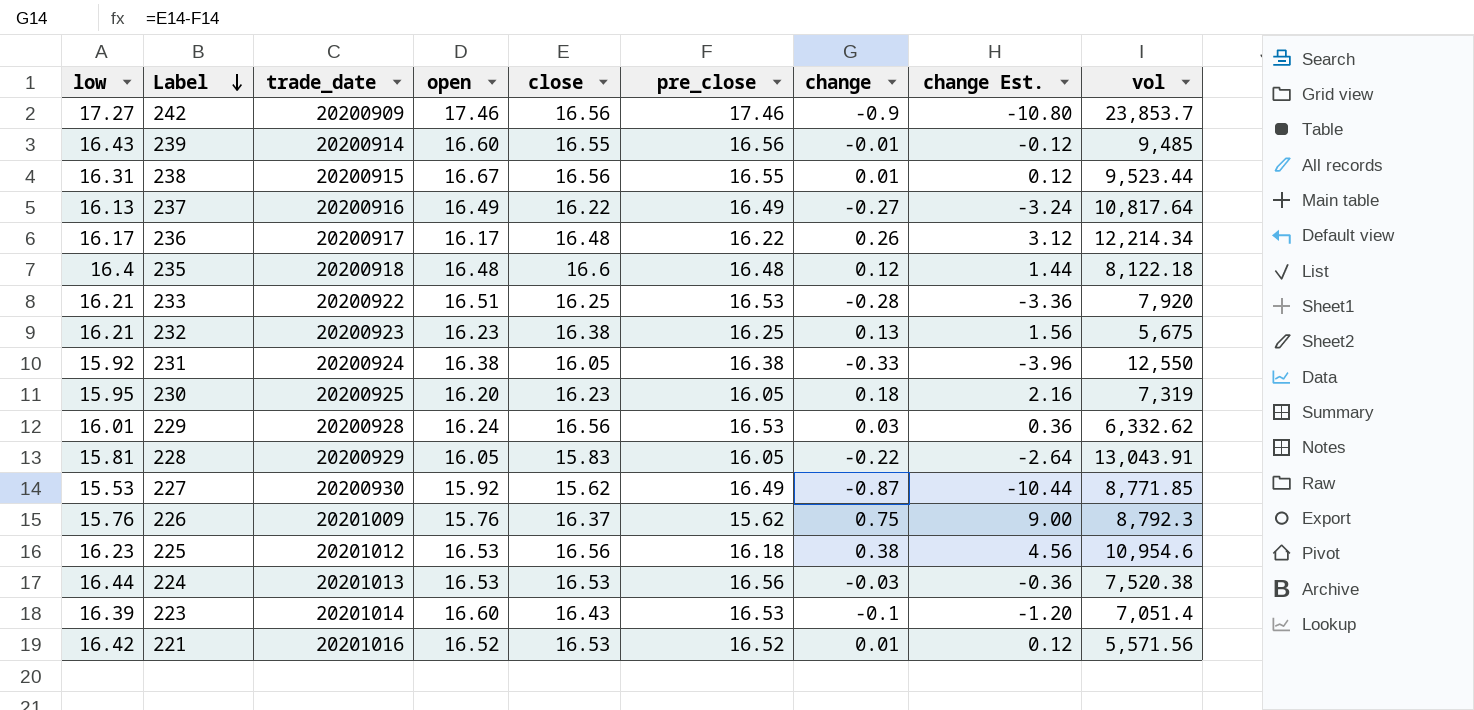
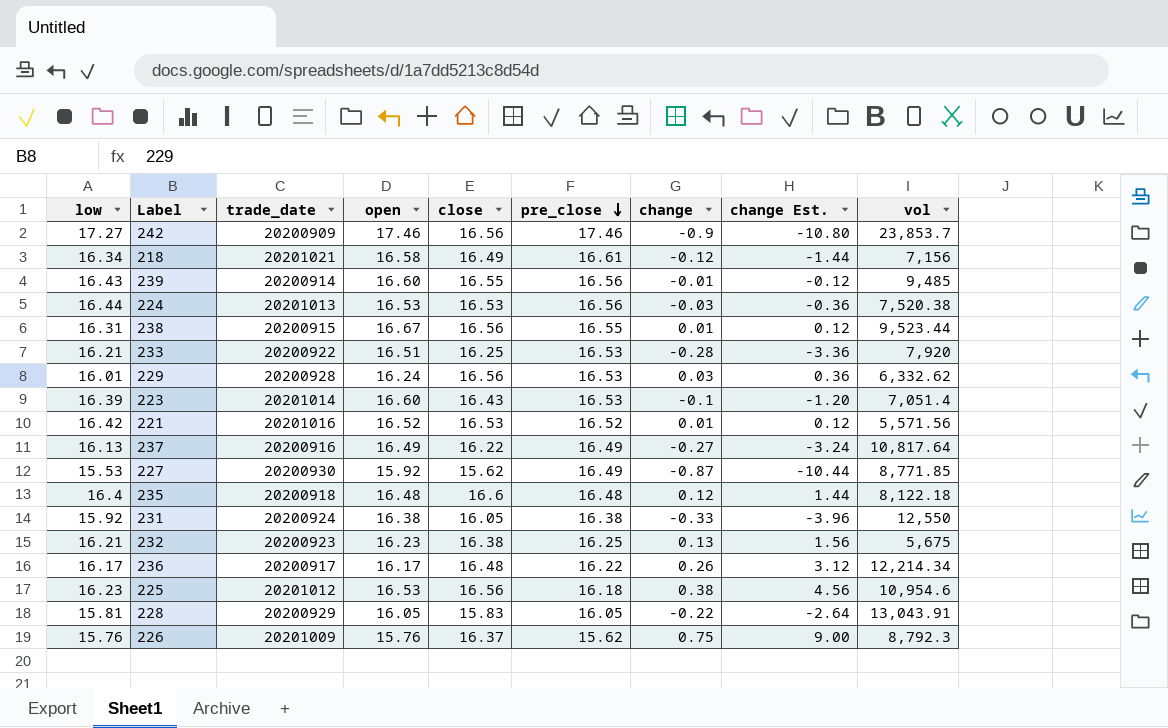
row order: Label descending -> pre_close descending
row 230: 15.95 | 20200925 | 16.20 | 16.23 | 16.05 | 0.18 | 2.16 | 7,319 -> none
row 218: none -> 16.34 | 20201021 | 16.58 | 16.49 | 16.61 | -0.12 | -1.44 | 7,156

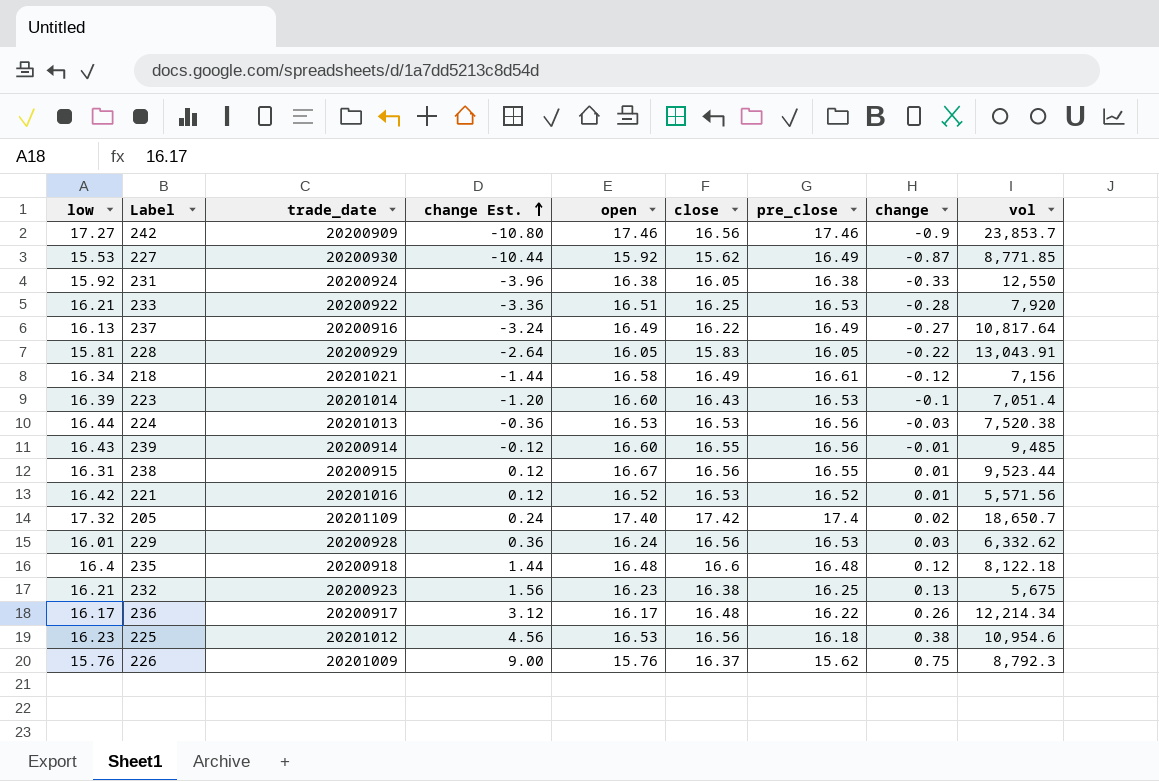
row order: pre_close descending -> change Est. ascending
column change Est. | position: 8 -> 4
row 205: none -> 17.32 | 20201109 | 0.24 | 17.40 | 17.42 | 17.4 | 0.02 | 18,650.7

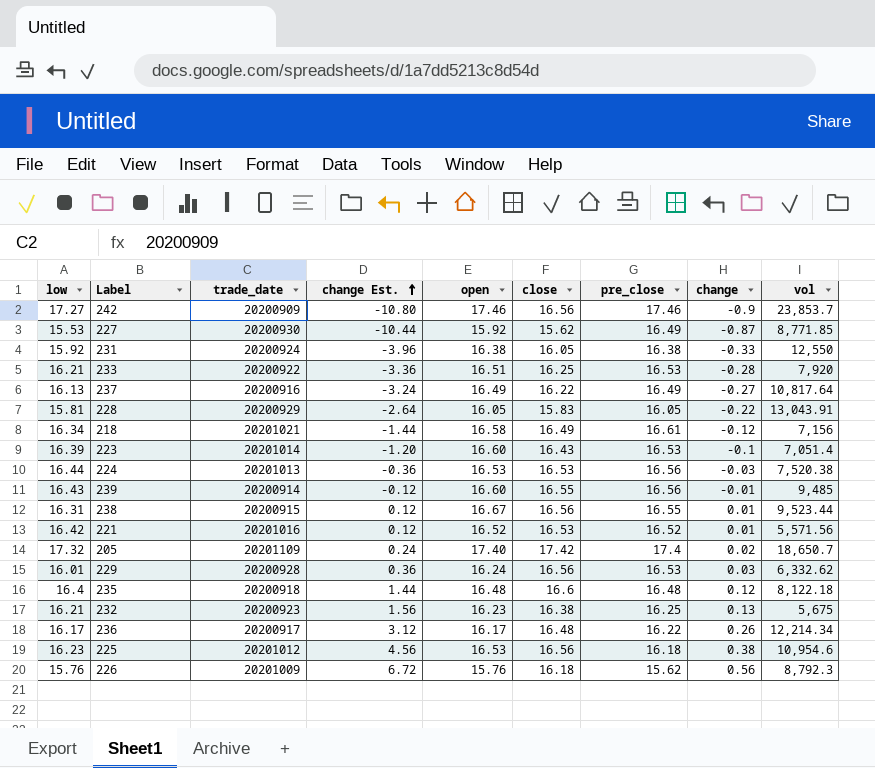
226 | change Est.: 9.00 -> 6.72
226 | close: 16.37 -> 16.18
226 | change: 0.75 -> 0.56

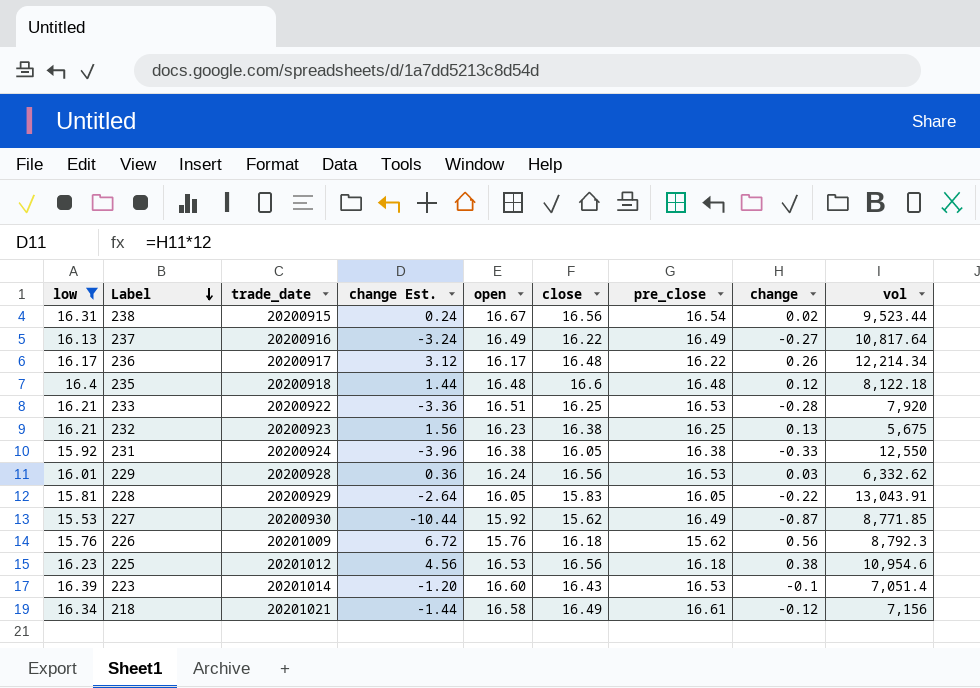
filter: none -> low <= 16.4
row order: change Est. ascending -> Label descending
238 | change Est.: 0.12 -> 0.24
238 | pre_close: 16.55 -> 16.54
238 | change: 0.01 -> 0.02

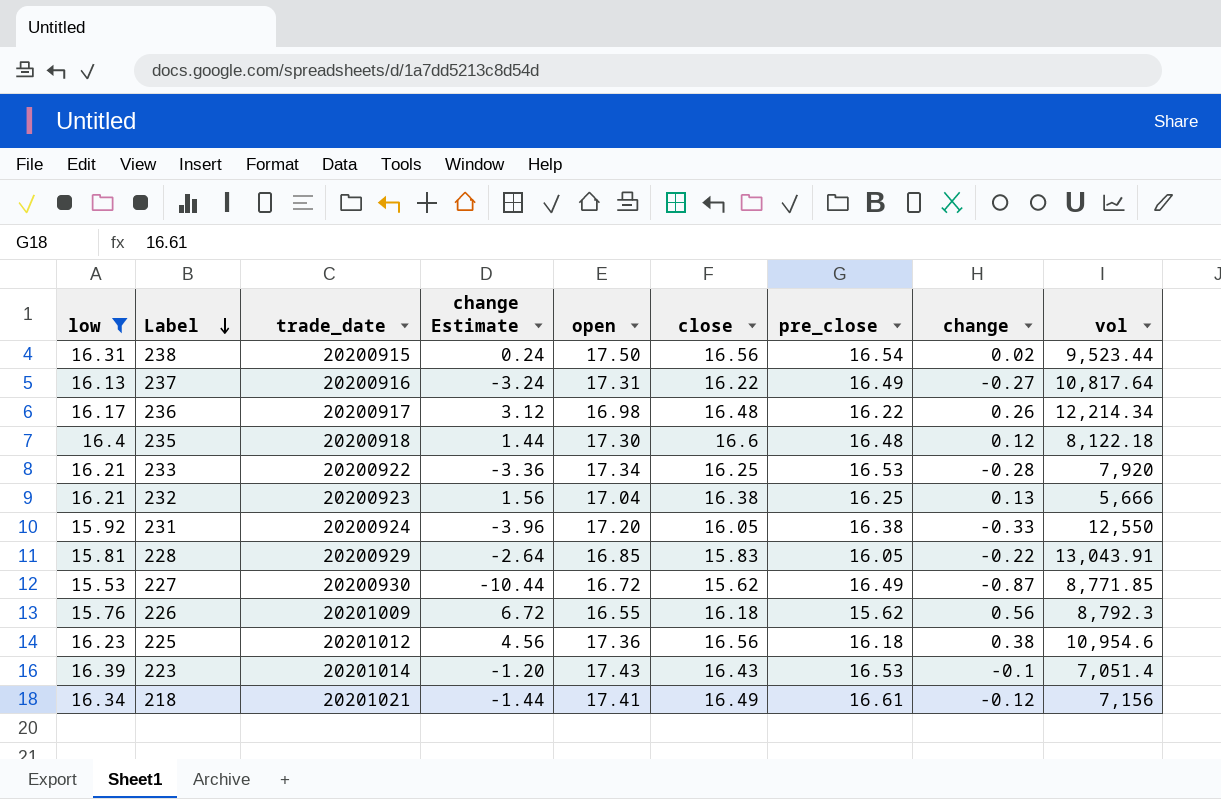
column name: change Est. -> change Estimate
row 229: 16.01 | 20200928 | 0.36 | 16.24 | 16.56 | 16.53 | 0.03 | 6,332.62 -> none
238 | open: 16.67 -> 17.50
237 | open: 16.49 -> 17.31
236 | open: 16.17 -> 16.98
235 | open: 16.48 -> 17.30
233 | open: 16.51 -> 17.34
232 | open: 16.23 -> 17.04
232 | vol: 5,675 -> 5,666
231 | open: 16.38 -> 17.20
228 | open: 16.05 -> 16.85
227 | open: 15.92 -> 16.72
226 | open: 15.76 -> 16.55
225 | open: 16.53 -> 17.36
223 | open: 16.60 -> 17.43
218 | open: 16.58 -> 17.41

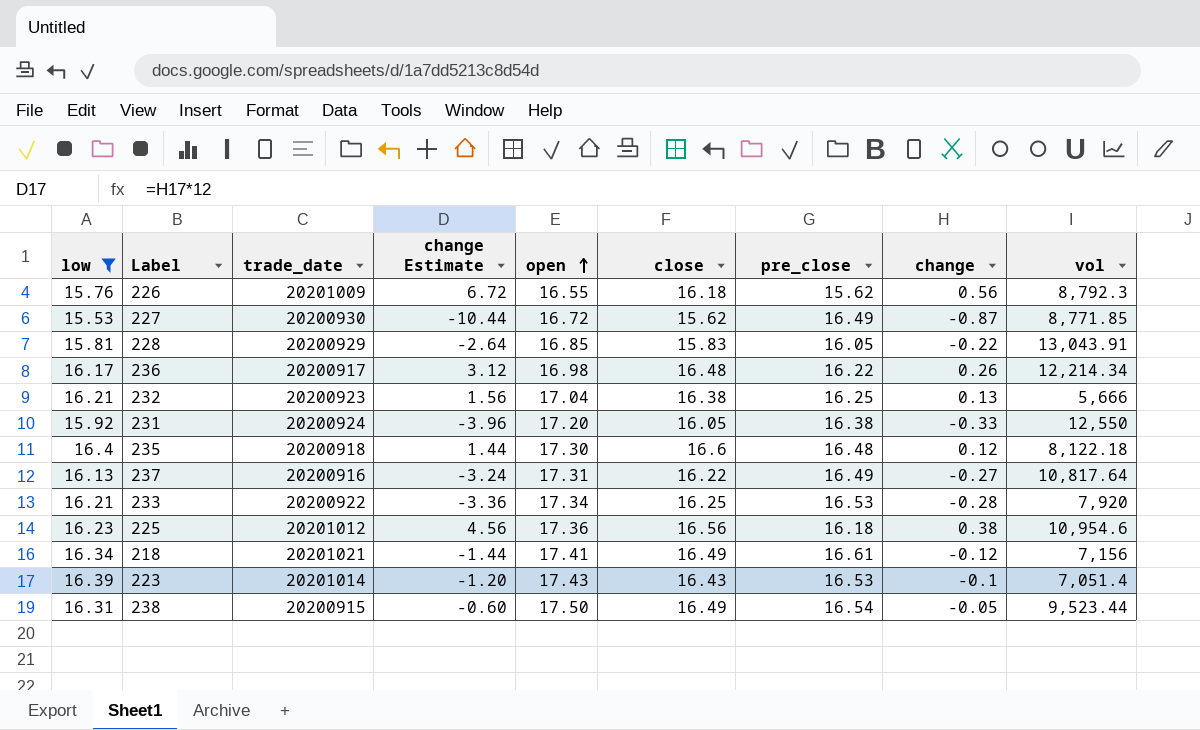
row order: Label descending -> open ascending
238 | change Estimate: 0.24 -> -0.60
238 | close: 16.56 -> 16.49
238 | change: 0.02 -> -0.05

